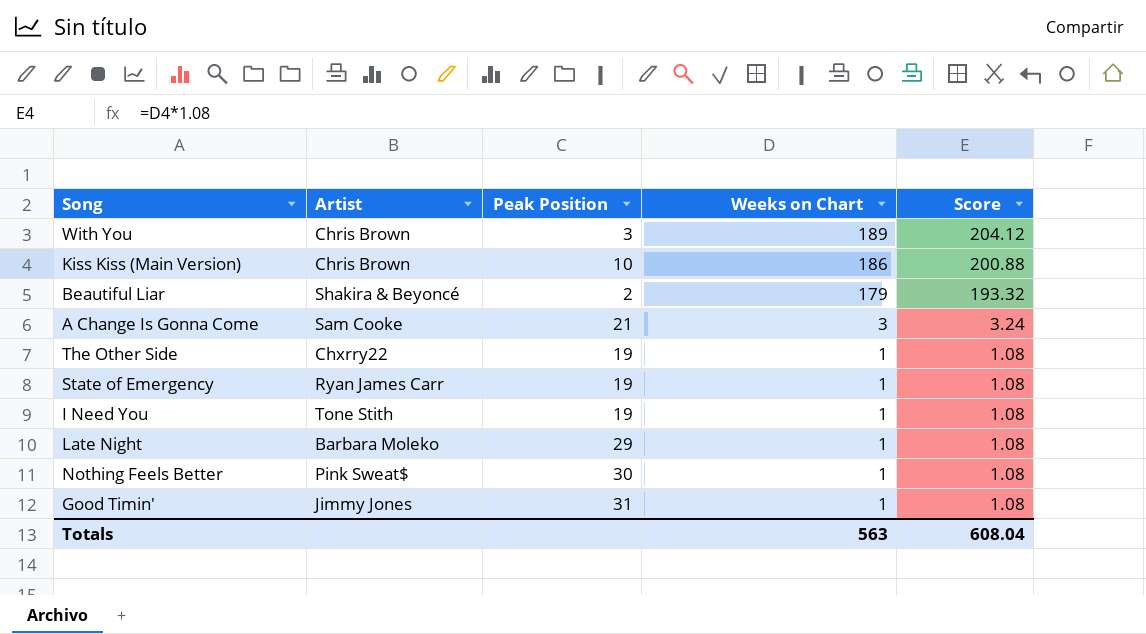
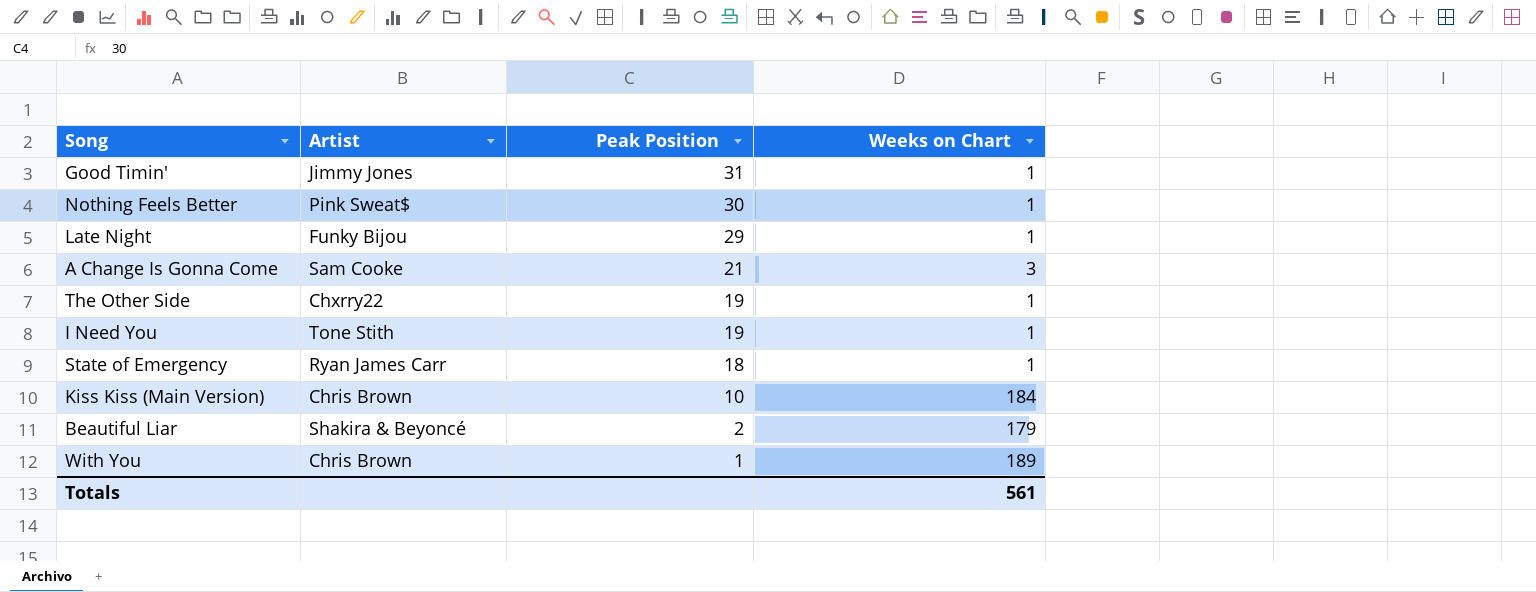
row order: Weeks on Chart descending -> Peak Position descending
column Score | formula: [Weeks on Chart] * 1.08 -> none
Late Night | Artist: Barbara Moleko -> Funky Bijou
State of Emergency | Peak Position: 19 -> 18
Kiss Kiss (Main Version) | Weeks on Chart: 186 -> 184
With You | Peak Position: 3 -> 1
Totals | Weeks on Chart: 563 -> 561

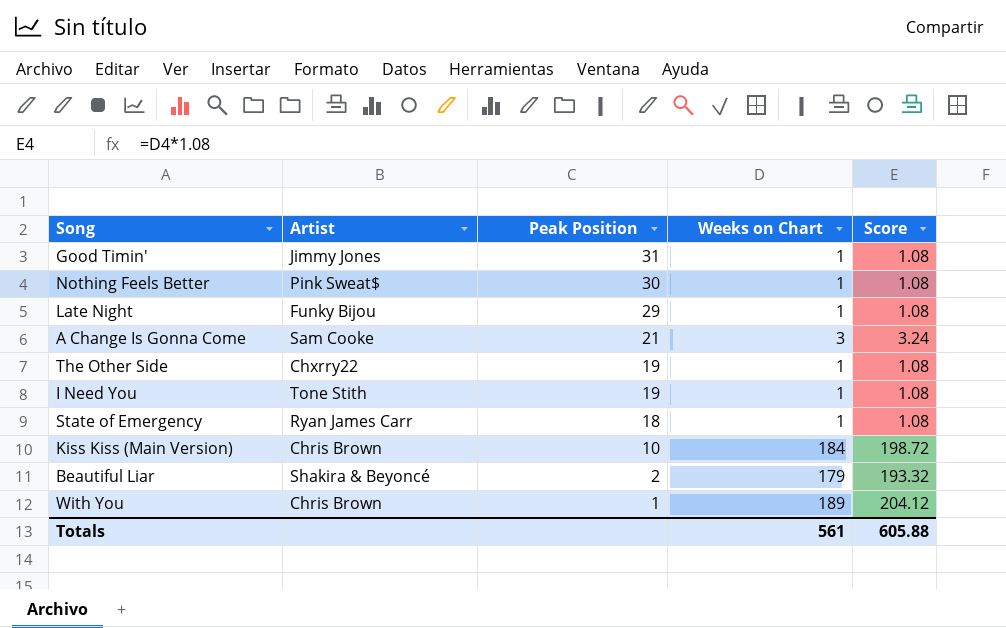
column Score | formula: none -> [Weeks on Chart] * 1.08

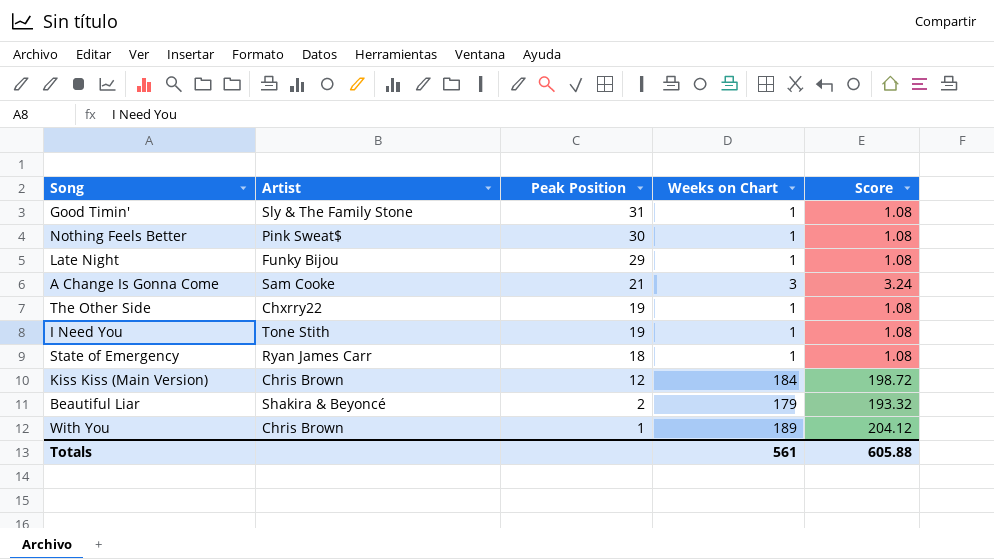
Good Timin' | Artist: Jimmy Jones -> Sly & The Family Stone
Kiss Kiss (Main Version) | Peak Position: 10 -> 12

